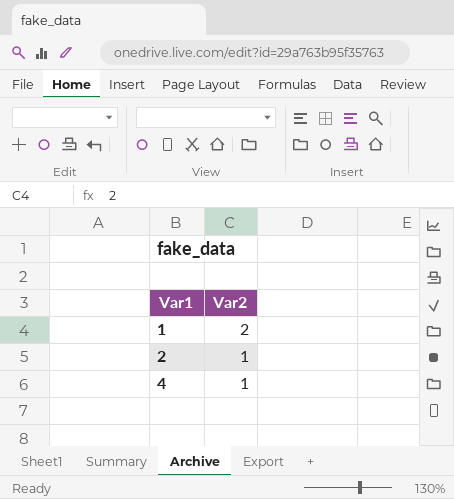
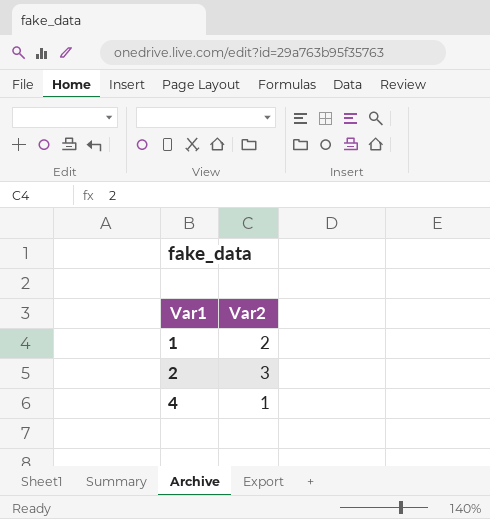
2 | Var2: 1 -> 3

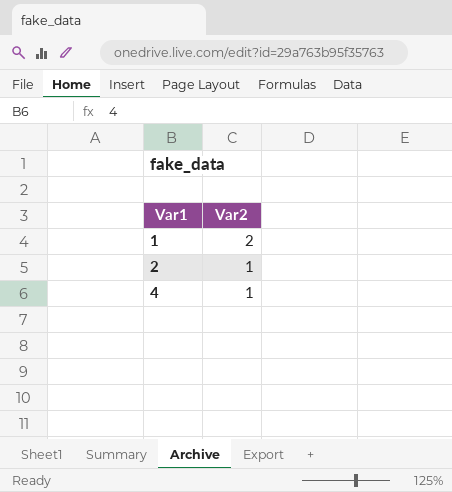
2 | Var2: 3 -> 1

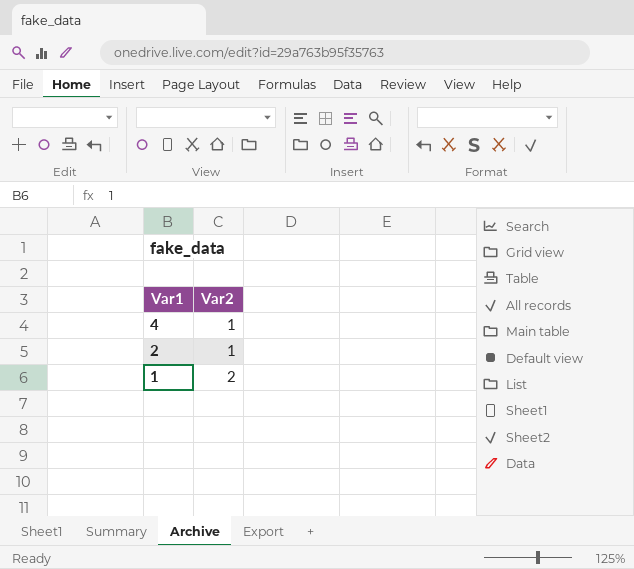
row order: Var1 ascending -> Var1 descending

